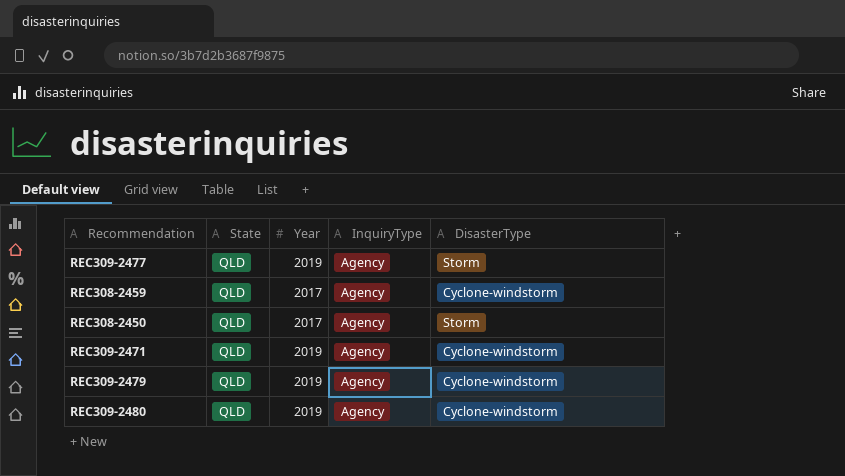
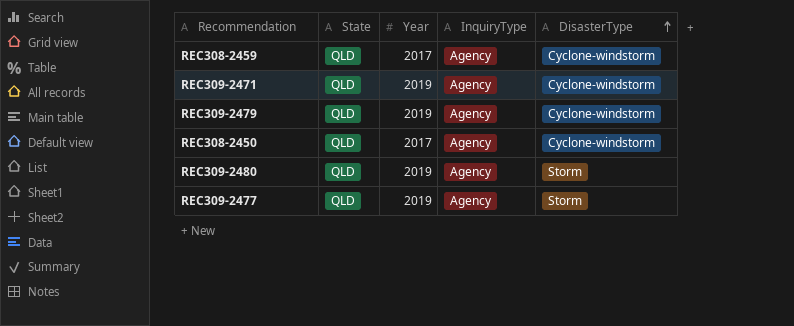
row order: none -> DisasterType ascending
REC308-2450 | DisasterType: Storm -> Cyclone-windstorm
REC309-2480 | DisasterType: Cyclone-windstorm -> Storm

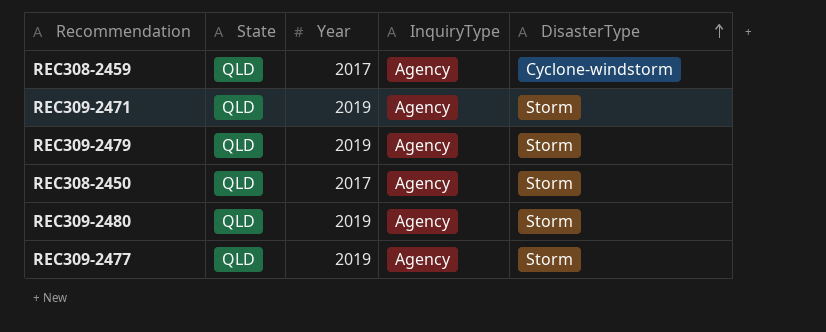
REC309-2471 | DisasterType: Cyclone-windstorm -> Storm
REC309-2479 | DisasterType: Cyclone-windstorm -> Storm
REC308-2450 | DisasterType: Cyclone-windstorm -> Storm

